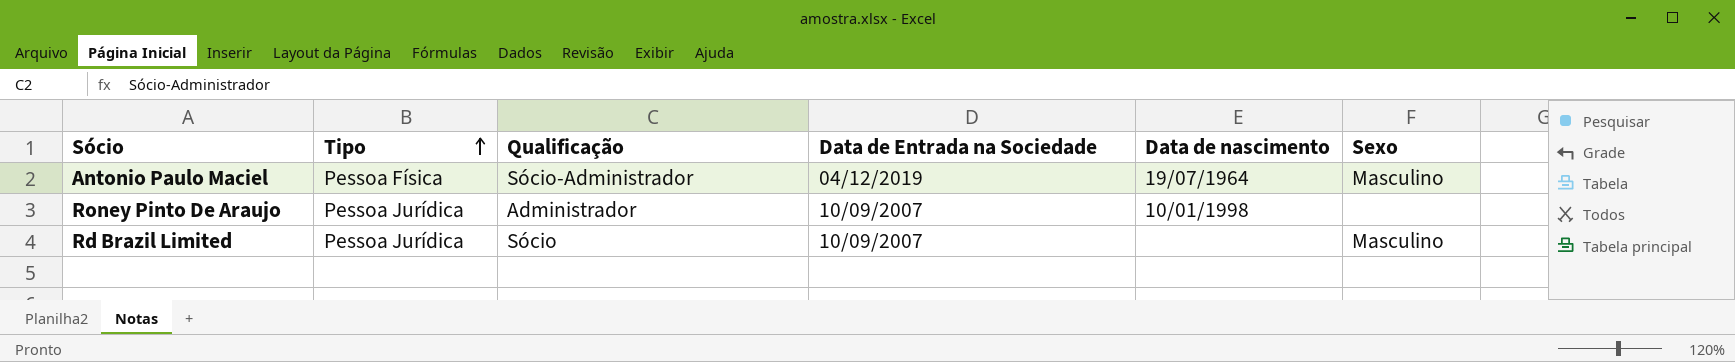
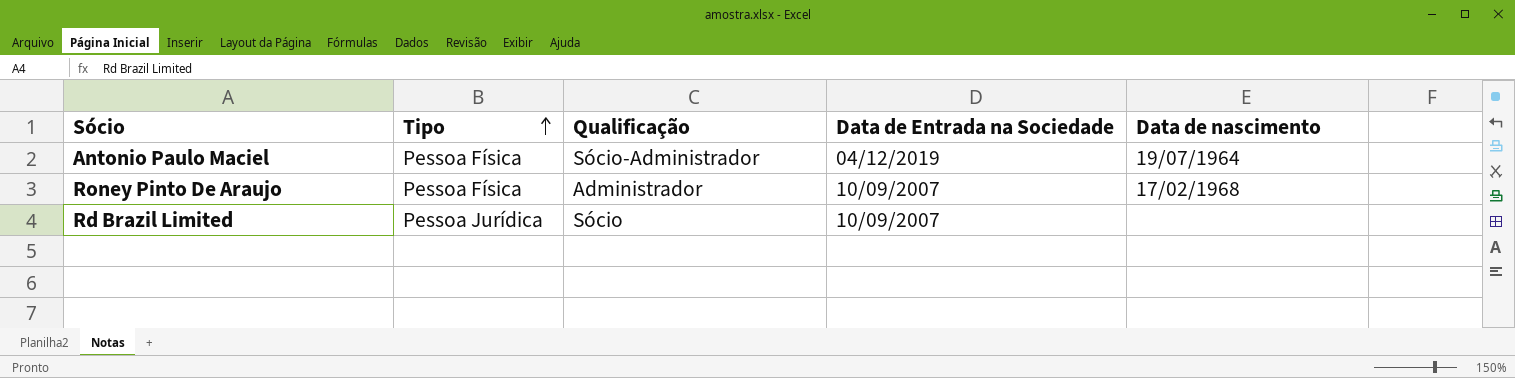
column Sexo | position: 6 -> none
Roney Pinto De Araujo | Tipo: Pessoa Jurídica -> Pessoa Física
Roney Pinto De Araujo | Data de nascimento: 10/01/1998 -> 17/02/1968

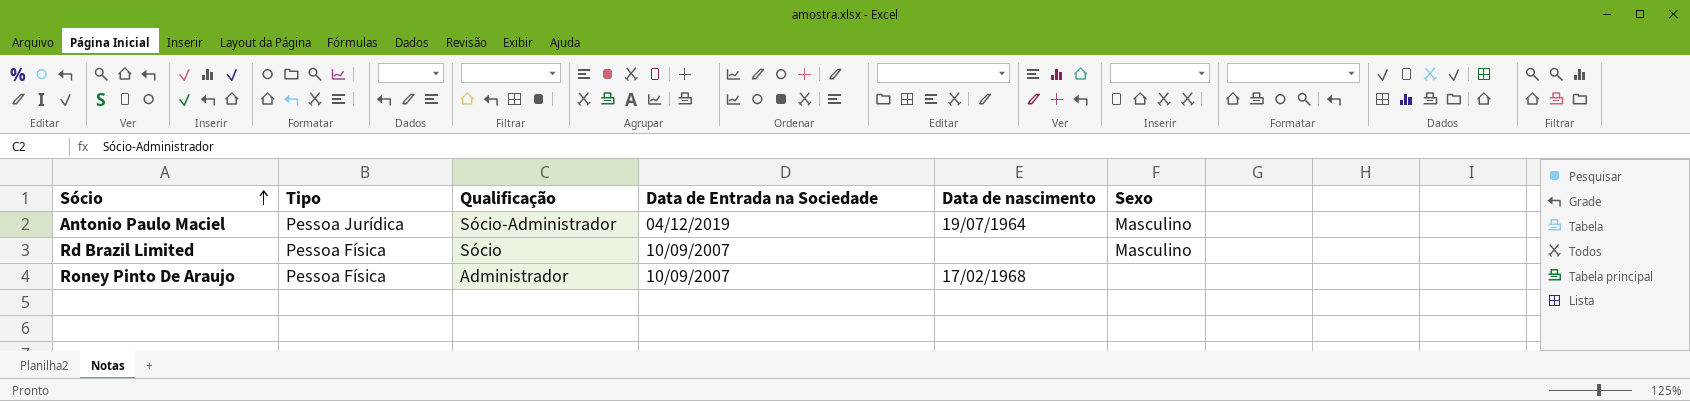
row order: Tipo ascending -> Sócio ascending
column Sexo | position: none -> 6
Antonio Paulo Maciel | Tipo: Pessoa Física -> Pessoa Jurídica
Rd Brazil Limited | Tipo: Pessoa Jurídica -> Pessoa Física

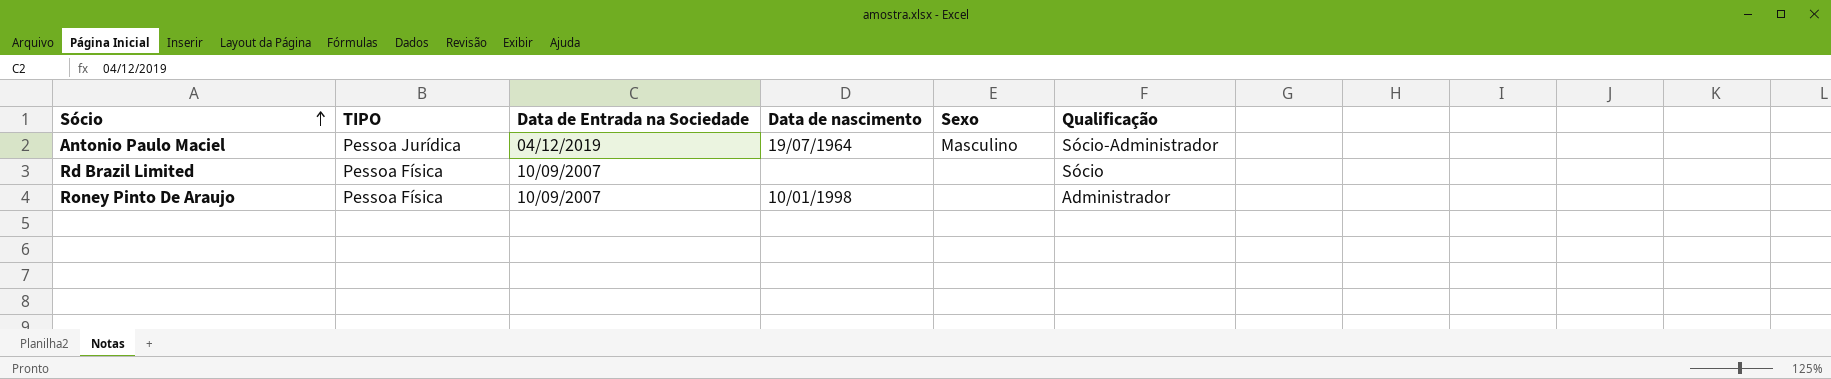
column name: Tipo -> TIPO
column Qualificação | position: 3 -> 6
Rd Brazil Limited | Sexo: Masculino -> none
Roney Pinto De Araujo | Data de nascimento: 17/02/1968 -> 10/01/1998

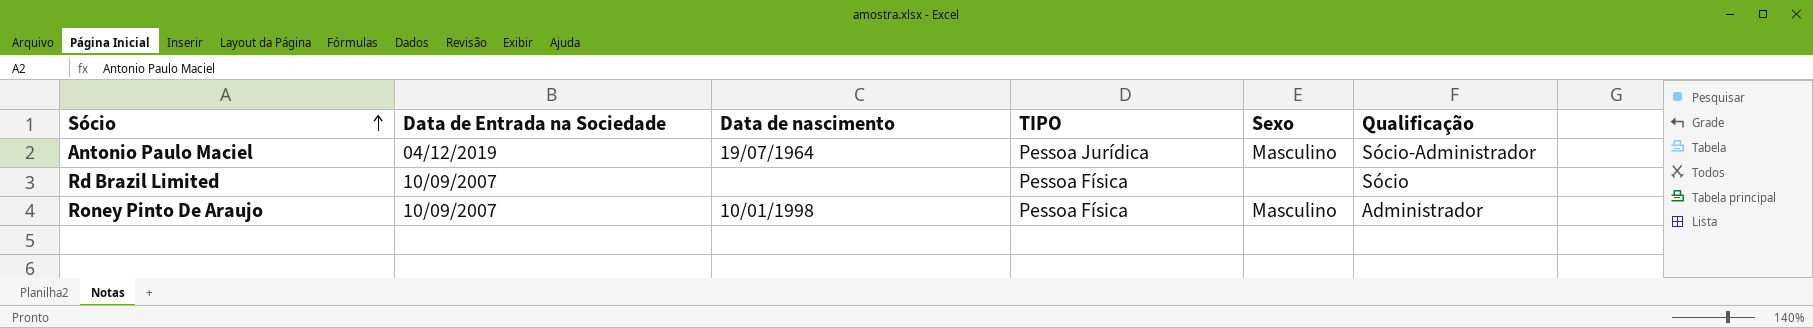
column TIPO | position: 2 -> 4
Roney Pinto De Araujo | Sexo: none -> Masculino

